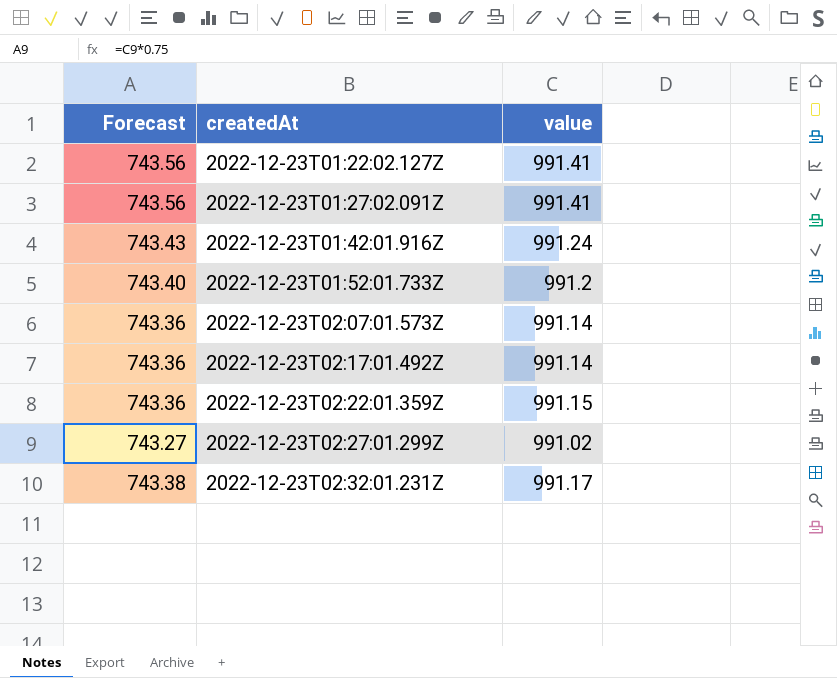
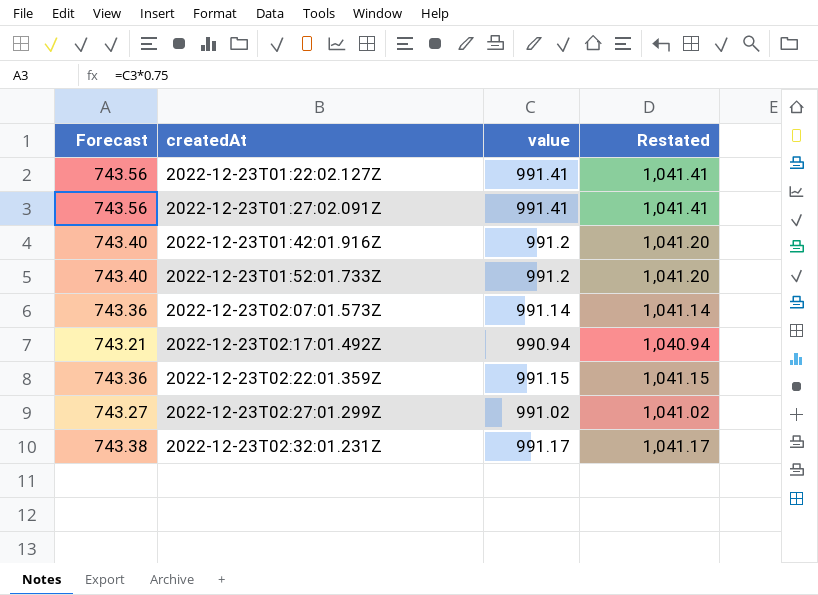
column Restated | formula: none -> [value] + 50
2022-12-23T01:42:01.916Z | Forecast: 743.43 -> 743.40
2022-12-23T01:42:01.916Z | value: 991.24 -> 991.2
2022-12-23T02:17:01.492Z | Forecast: 743.36 -> 743.21
2022-12-23T02:17:01.492Z | value: 991.14 -> 990.94

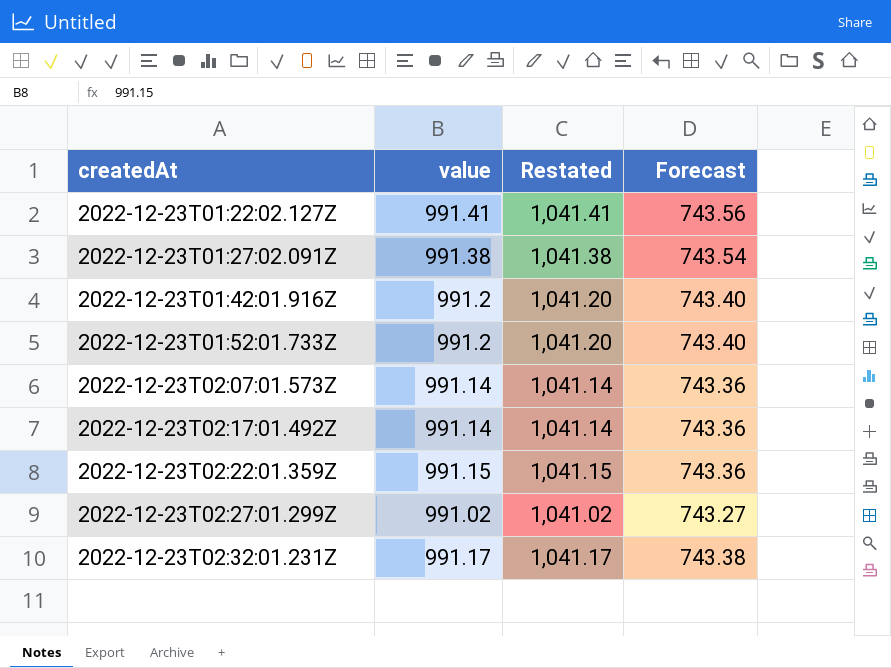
column Forecast | position: 1 -> 4
2022-12-23T01:27:02.091Z | value: 991.41 -> 991.38
2022-12-23T01:27:02.091Z | Restated: 1,041.41 -> 1,041.38
2022-12-23T01:27:02.091Z | Forecast: 743.56 -> 743.54
2022-12-23T02:17:01.492Z | value: 990.94 -> 991.14
2022-12-23T02:17:01.492Z | Restated: 1,040.94 -> 1,041.14
2022-12-23T02:17:01.492Z | Forecast: 743.21 -> 743.36

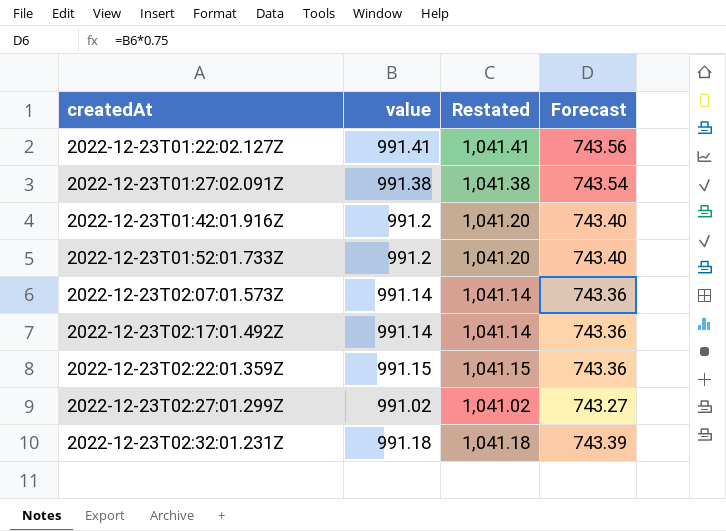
2022-12-23T02:32:01.231Z | value: 991.17 -> 991.18
2022-12-23T02:32:01.231Z | Restated: 1,041.17 -> 1,041.18
2022-12-23T02:32:01.231Z | Forecast: 743.38 -> 743.39

